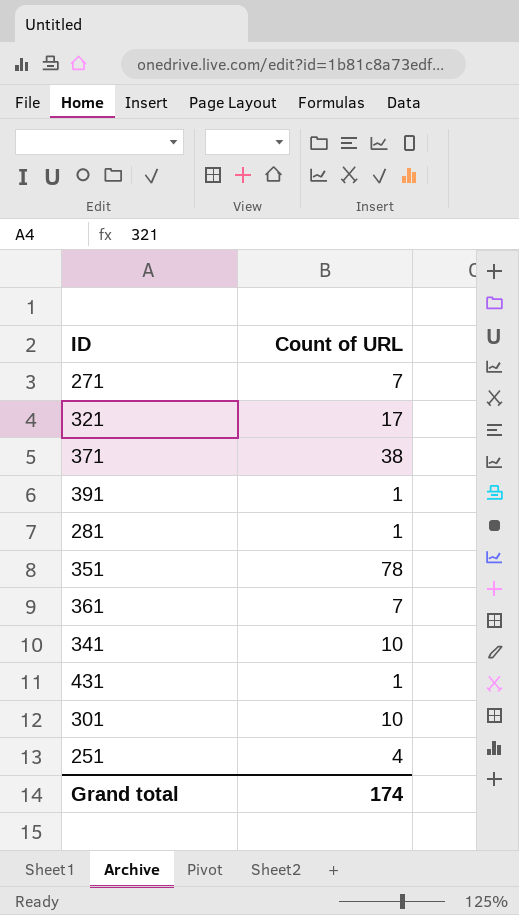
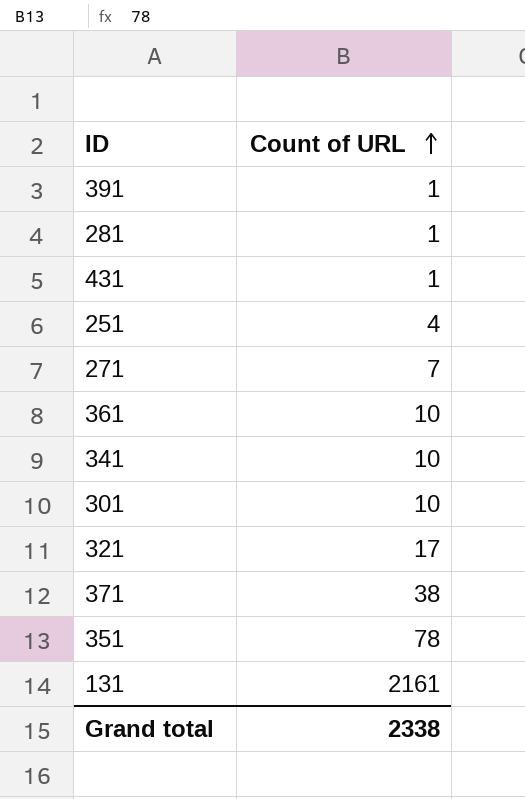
row order: none -> Count of URL ascending
361 | Count of URL: 7 -> 10
row 131: none -> 2161
Grand total | Count of URL: 174 -> 2338

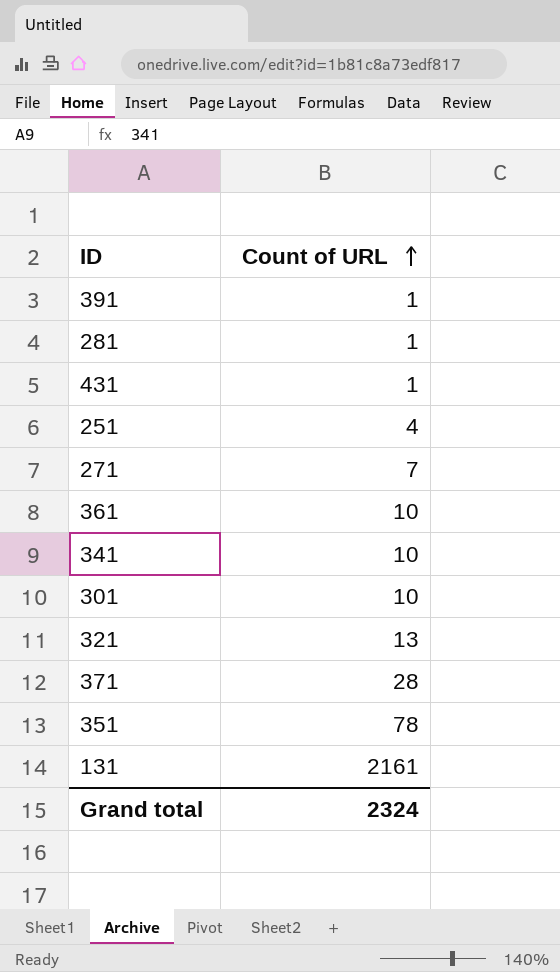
321 | Count of URL: 17 -> 13
371 | Count of URL: 38 -> 28
Grand total | Count of URL: 2338 -> 2324

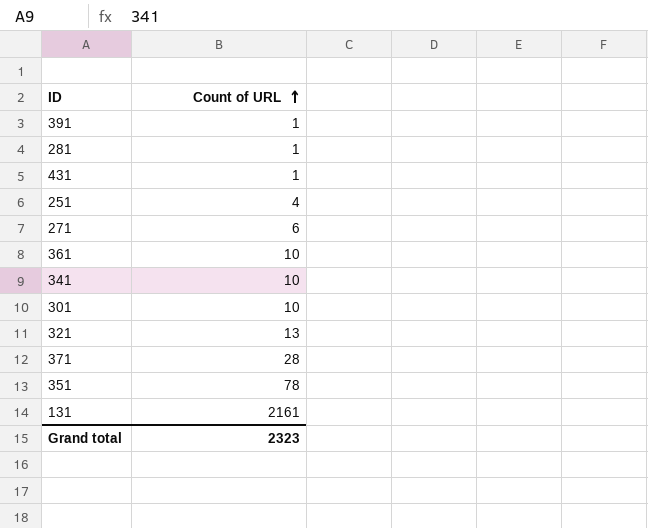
271 | Count of URL: 7 -> 6
Grand total | Count of URL: 2324 -> 2323

